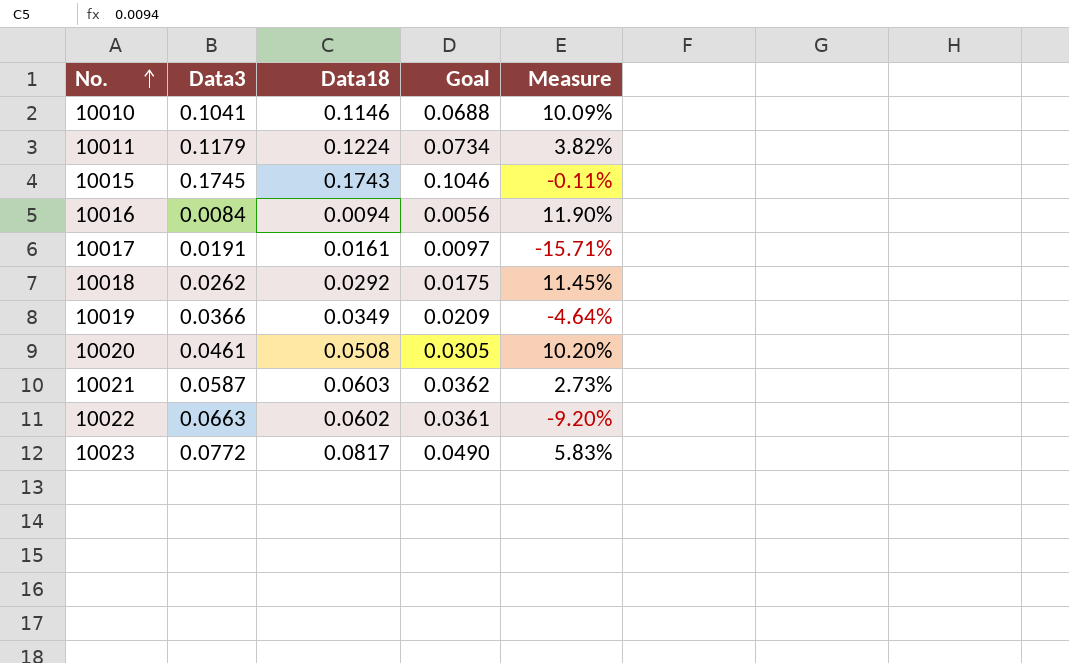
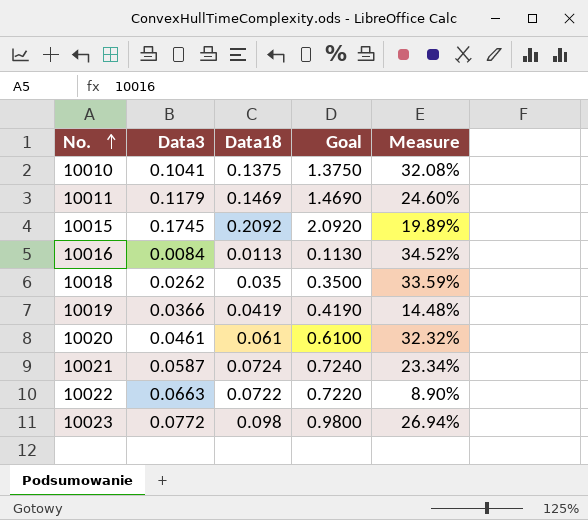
column Goal | formula: [Data18] * 0.6 -> [Data18] * 10
row 10017: 0.0191 | 0.0161 | 0.0097 | -15.71% -> none
10010 | Data18: 0.1146 -> 0.1375
10010 | Measure: 10.09% -> 32.08%
10011 | Data18: 0.1224 -> 0.1469
10011 | Measure: 3.82% -> 24.60%
10015 | Data18: 0.1743 -> 0.2092
10015 | Measure: -0.11% -> 19.89%
10016 | Data18: 0.0094 -> 0.0113
10016 | Measure: 11.90% -> 34.52%
10018 | Data18: 0.0292 -> 0.035
10018 | Measure: 11.45% -> 33.59%
10019 | Data18: 0.0349 -> 0.0419
10019 | Measure: -4.64% -> 14.48%
10020 | Data18: 0.0508 -> 0.061
10020 | Measure: 10.20% -> 32.32%
10021 | Data18: 0.0603 -> 0.0724
10021 | Measure: 2.73% -> 23.34%
10022 | Data18: 0.0602 -> 0.0722
10022 | Measure: -9.20% -> 8.90%
10023 | Data18: 0.0817 -> 0.098
10023 | Measure: 5.83% -> 26.94%

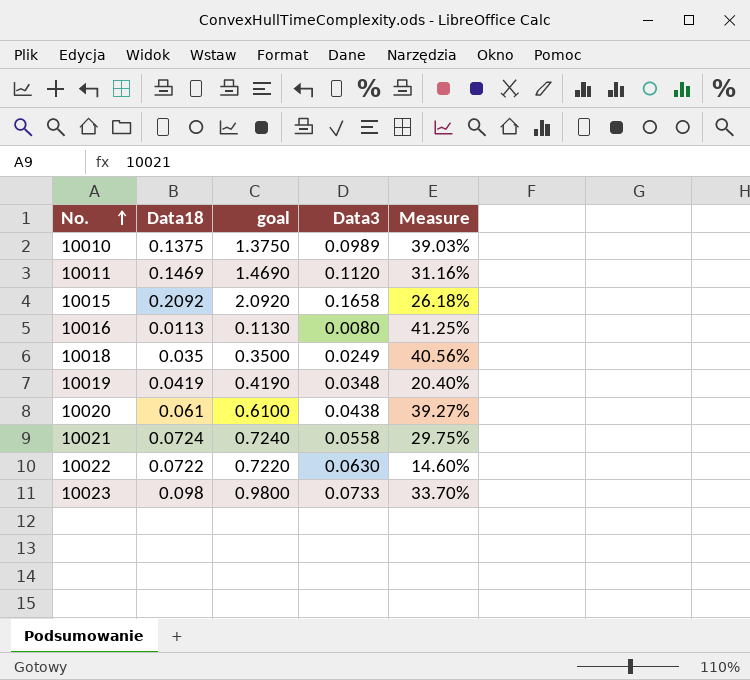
column name: Goal -> goal
column Data3 | position: 2 -> 4
10010 | Data3: 0.1041 -> 0.0989
10010 | Measure: 32.08% -> 39.03%
10011 | Data3: 0.1179 -> 0.1120
10011 | Measure: 24.60% -> 31.16%
10015 | Data3: 0.1745 -> 0.1658
10015 | Measure: 19.89% -> 26.18%
10016 | Data3: 0.0084 -> 0.0080
10016 | Measure: 34.52% -> 41.25%
10018 | Data3: 0.0262 -> 0.0249
10018 | Measure: 33.59% -> 40.56%
10019 | Data3: 0.0366 -> 0.0348
10019 | Measure: 14.48% -> 20.40%
10020 | Data3: 0.0461 -> 0.0438
10020 | Measure: 32.32% -> 39.27%
10021 | Data3: 0.0587 -> 0.0558
10021 | Measure: 23.34% -> 29.75%
10022 | Data3: 0.0663 -> 0.0630
10022 | Measure: 8.90% -> 14.60%
10023 | Data3: 0.0772 -> 0.0733
10023 | Measure: 26.94% -> 33.70%

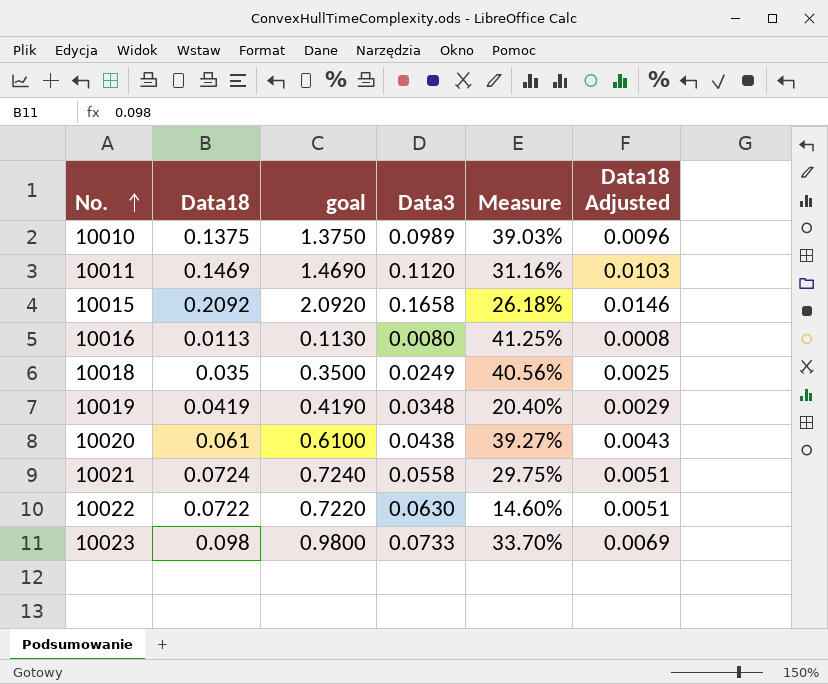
column Data18 Adjusted | formula: none -> [Data18] * 0.07

